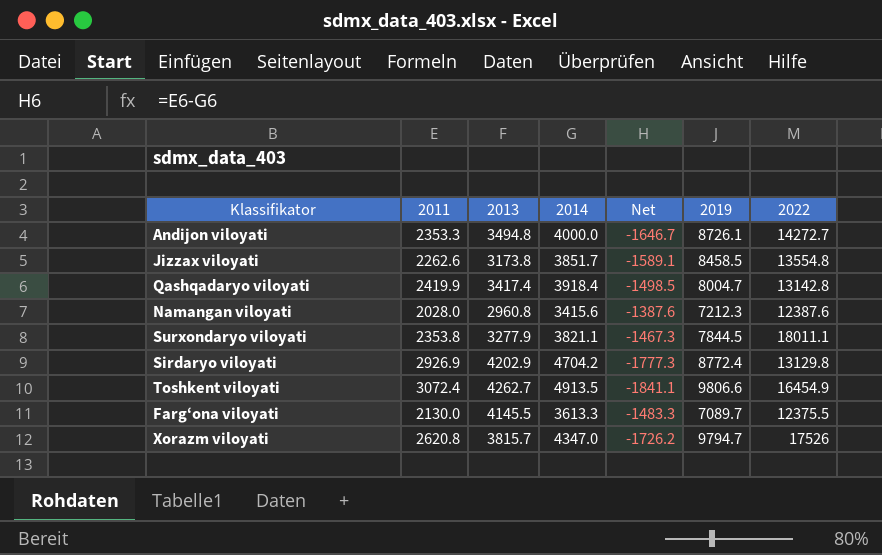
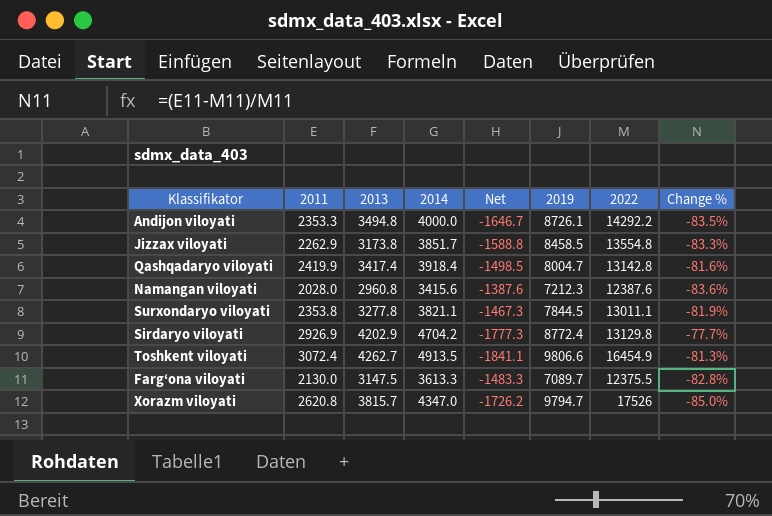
column Change % | formula: none -> ([2011] - [2022]) / [2022]
Andijon viloyati | 2022: 14272.7 -> 14292.2
Jizzax viloyati | 2011: 2262.6 -> 2262.9
Jizzax viloyati | Net: -1589.1 -> -1588.8
Surxondaryo viloyati | 2013: 3277.9 -> 3277.8
Surxondaryo viloyati | 2022: 18011.1 -> 13011.1
Farg‘ona viloyati | 2013: 4145.5 -> 3147.5

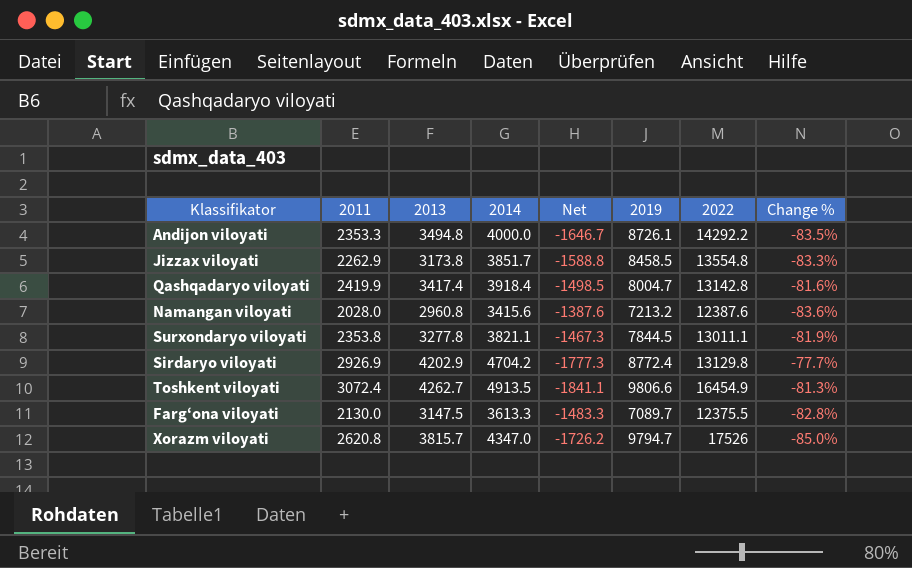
Namangan viloyati | 2019: 7212.3 -> 7213.2

